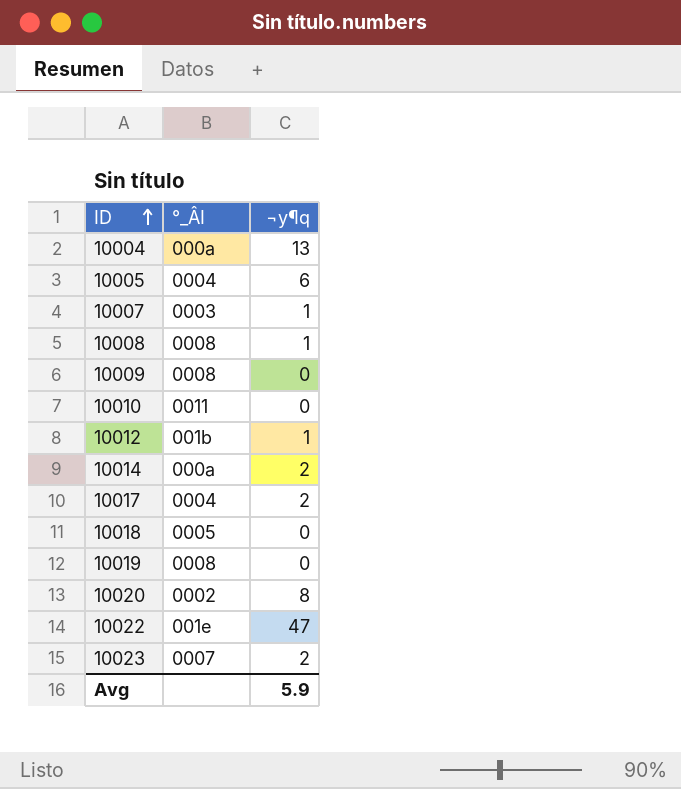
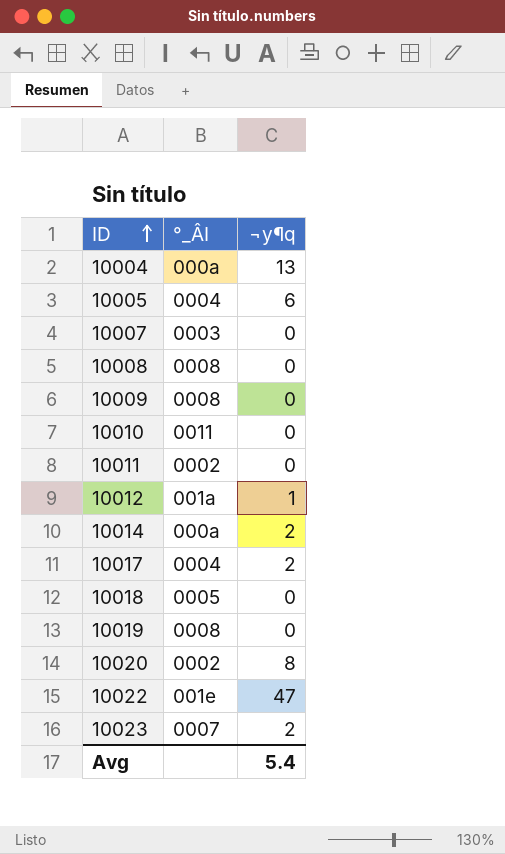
10007 | ¬y¶q: 1 -> 0
10008 | ¬y¶q: 1 -> 0
row 10011: none -> 0002 | 0
10012 | °_ÂI: 001b -> 001a
Avg | ¬y¶q: 5.9 -> 5.4

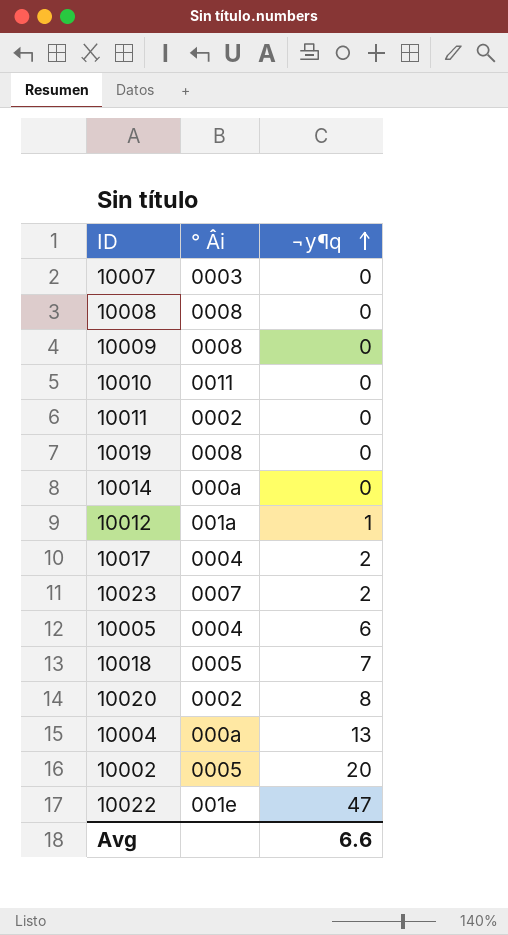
row order: ID ascending -> ¬y¶q ascending
column name: °_ÂI -> ° Âi
10014 | ¬y¶q: 2 -> 0
10018 | ¬y¶q: 0 -> 7
row 10002: none -> 0005 | 20
Avg | ¬y¶q: 5.4 -> 6.6

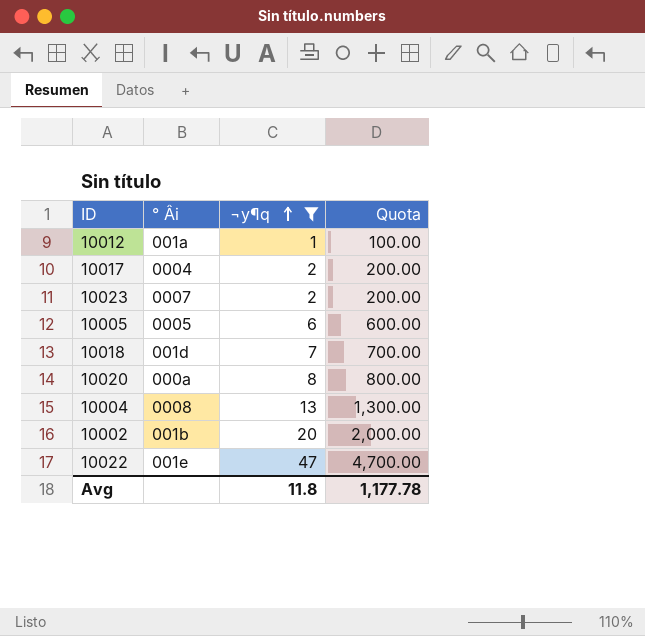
filter: none -> ¬y¶q != 0
column Quota | formula: none -> [¬y¶q] * 100
10005 | ° Âi: 0004 -> 0005
10018 | ° Âi: 0005 -> 001d
10020 | ° Âi: 0002 -> 000a
10004 | ° Âi: 000a -> 0008
10002 | ° Âi: 0005 -> 001b
Avg | ¬y¶q: 6.6 -> 11.8

